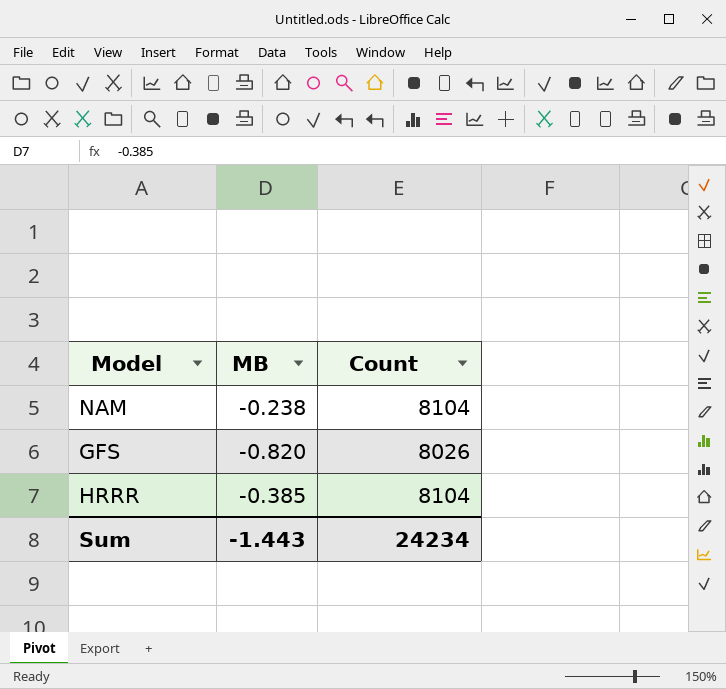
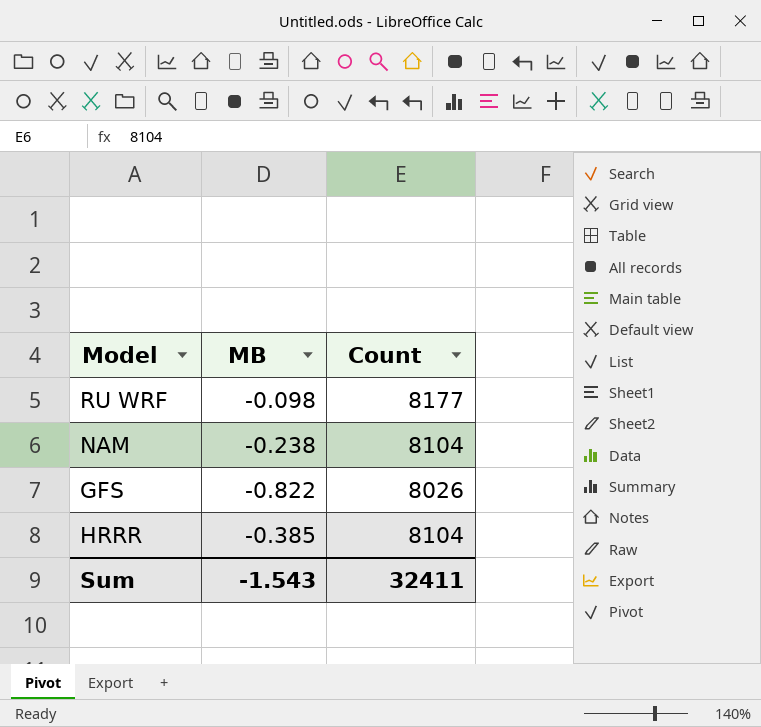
row RU WRF: none -> -0.098 | 8177
GFS | MB: -0.820 -> -0.822
Sum | MB: -1.443 -> -1.543
Sum | Count: 24234 -> 32411

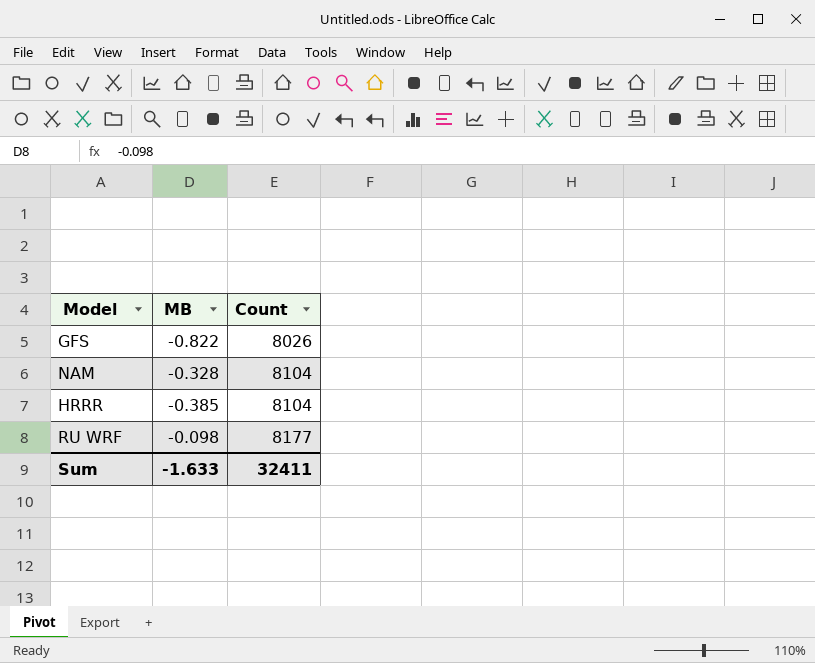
row order: none -> Count ascending
NAM | MB: -0.238 -> -0.328
Sum | MB: -1.543 -> -1.633

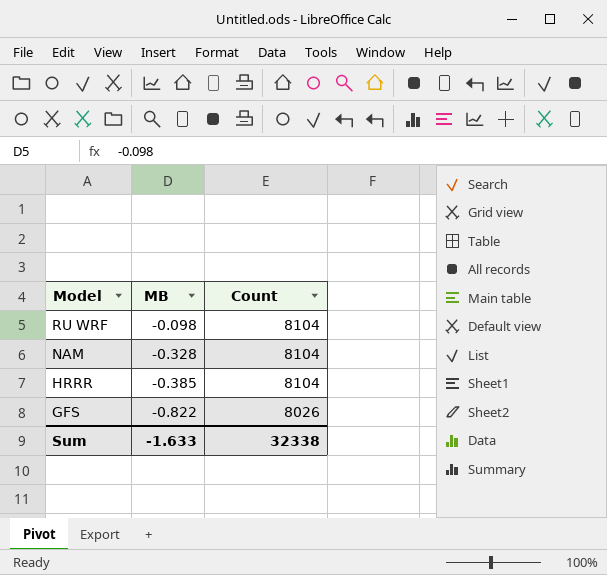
row order: Count ascending -> Model descending
RU WRF | Count: 8177 -> 8104
Sum | Count: 32411 -> 32338

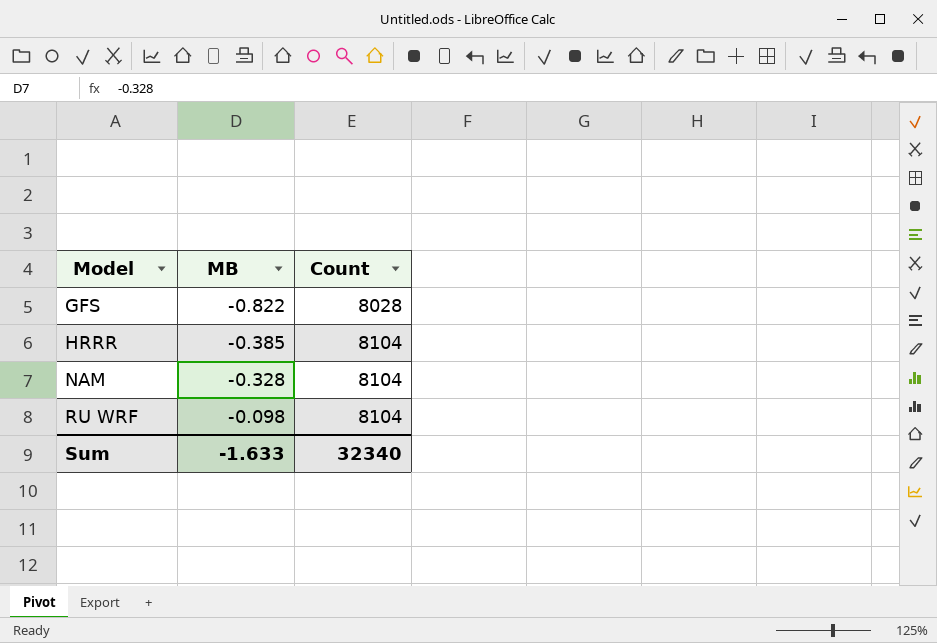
row order: Model descending -> Model ascending
GFS | Count: 8026 -> 8028
Sum | Count: 32338 -> 32340

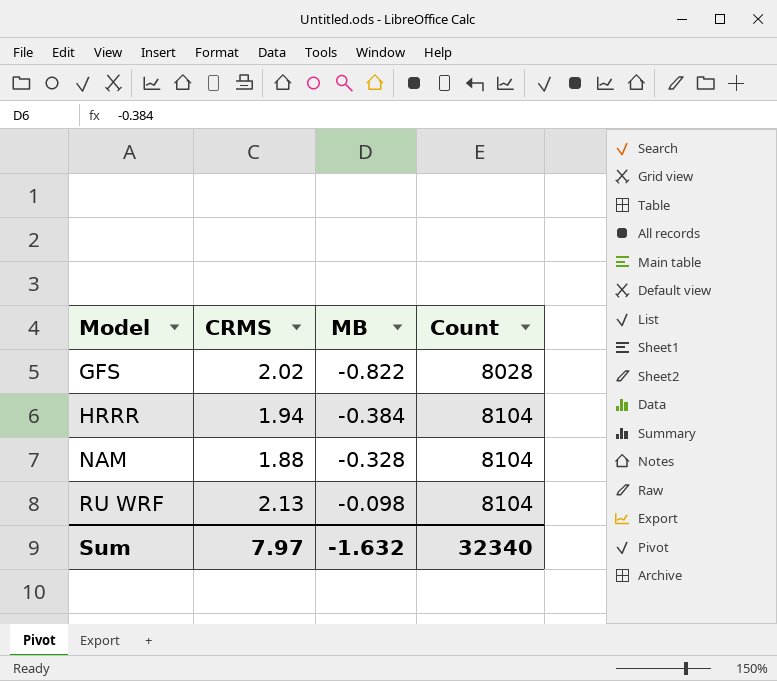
column CRMS | position: none -> 2
HRRR | MB: -0.385 -> -0.384
Sum | MB: -1.633 -> -1.632

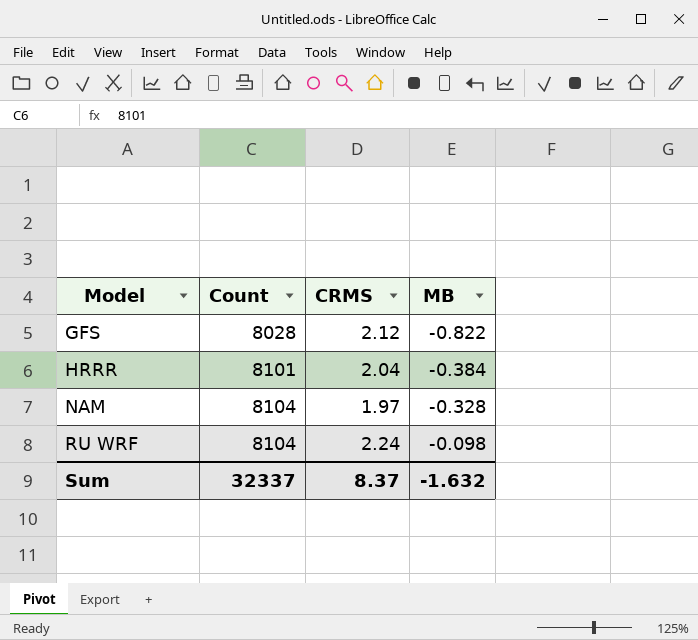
column Count | position: 4 -> 2
GFS | CRMS: 2.02 -> 2.12
HRRR | Count: 8104 -> 8101
HRRR | CRMS: 1.94 -> 2.04
NAM | CRMS: 1.88 -> 1.97
RU WRF | CRMS: 2.13 -> 2.24
Sum | Count: 32340 -> 32337
Sum | CRMS: 7.97 -> 8.37

